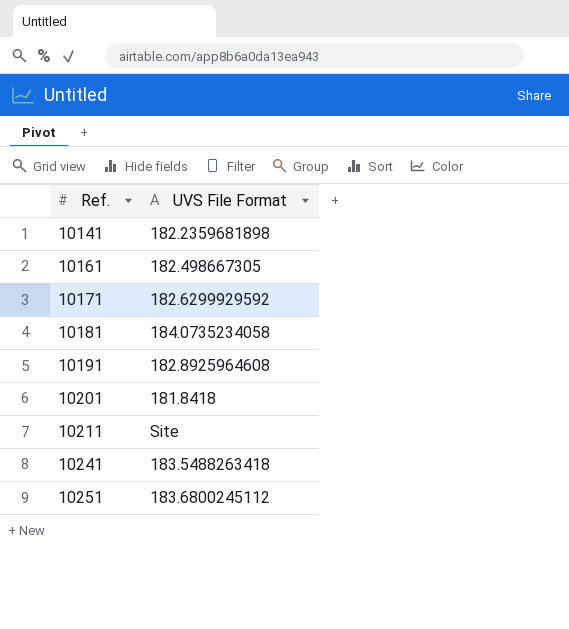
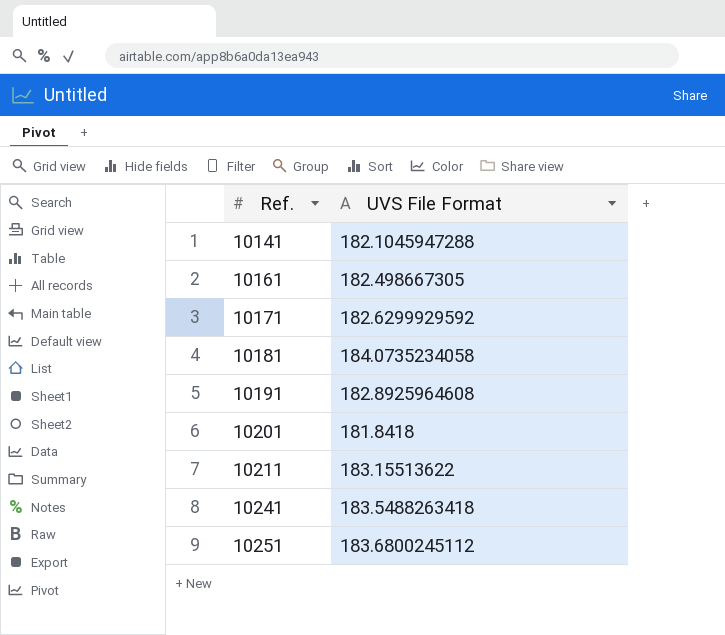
10141 | UVS File Format: 182.2359681898 -> 182.1045947288
10211 | UVS File Format: Site -> 183.15513622

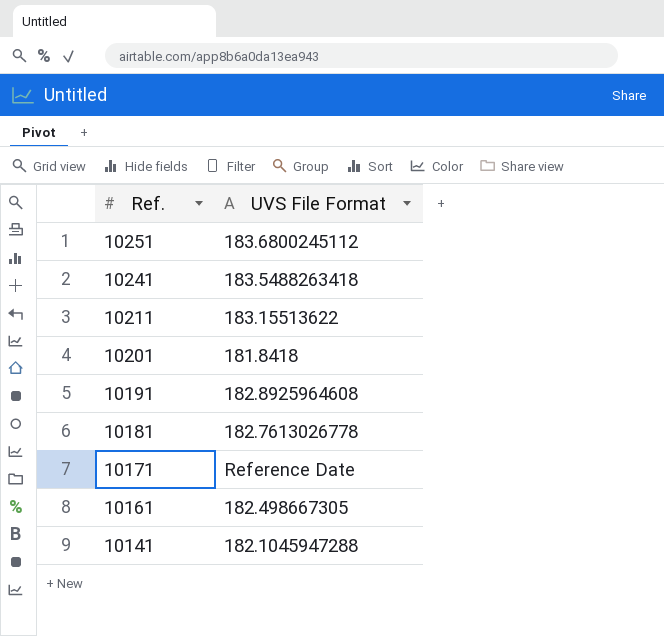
row order: Ref. ascending -> Ref. descending
10181 | UVS File Format: 184.0735234058 -> 182.7613026778
10171 | UVS File Format: 182.6299929592 -> Reference Date

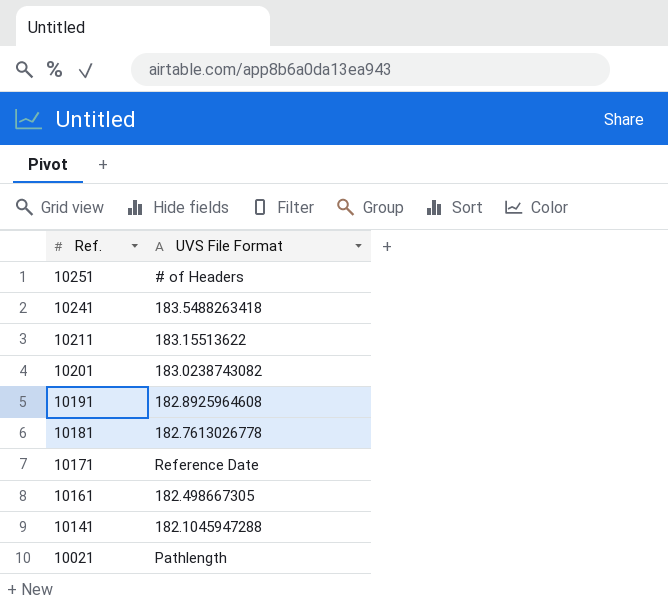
10251 | UVS File Format: 183.6800245112 -> # of Headers
10201 | UVS File Format: 181.8418 -> 183.0238743082
row 10021: none -> Pathlength

